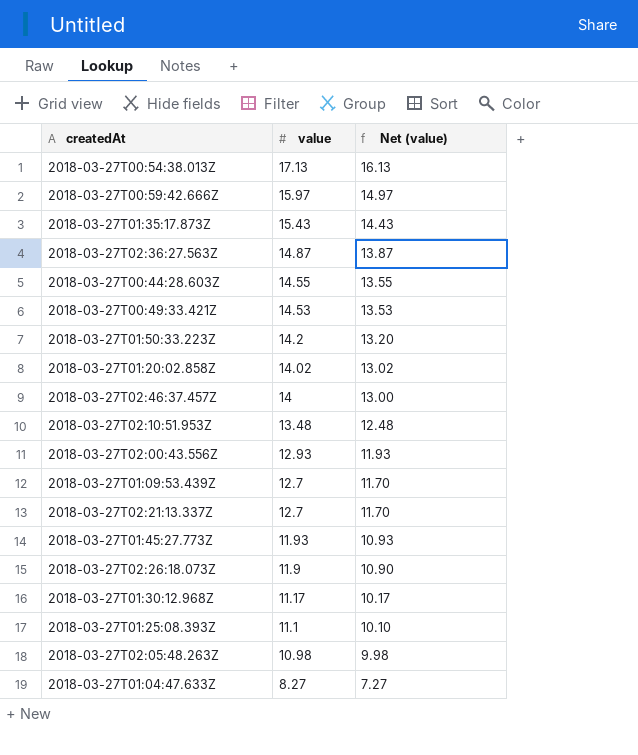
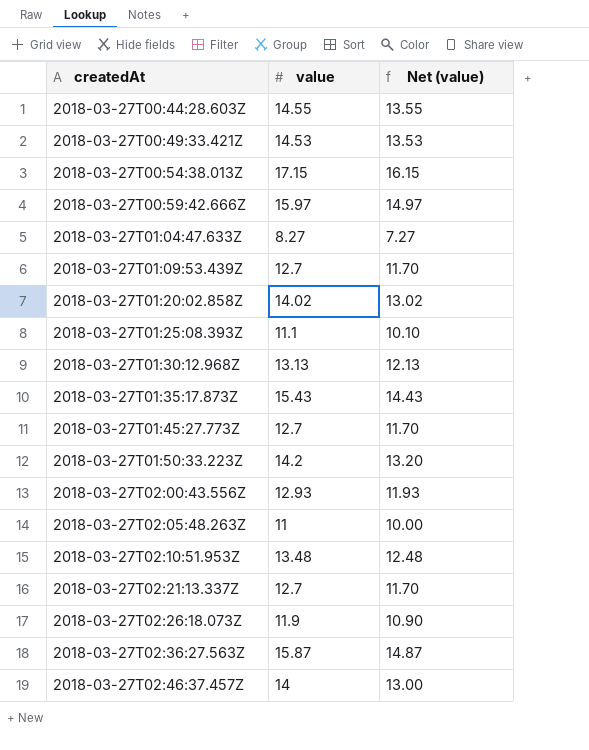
row order: value descending -> createdAt ascending
2018-03-27T00:54:38.013Z | value: 17.13 -> 17.15
2018-03-27T00:54:38.013Z | Net (value): 16.13 -> 16.15
2018-03-27T01:30:12.968Z | value: 11.17 -> 13.13
2018-03-27T01:30:12.968Z | Net (value): 10.17 -> 12.13
2018-03-27T01:45:27.773Z | value: 11.93 -> 12.7
2018-03-27T01:45:27.773Z | Net (value): 10.93 -> 11.70
2018-03-27T02:05:48.263Z | value: 10.98 -> 11
2018-03-27T02:05:48.263Z | Net (value): 9.98 -> 10.00
2018-03-27T02:36:27.563Z | value: 14.87 -> 15.87
2018-03-27T02:36:27.563Z | Net (value): 13.87 -> 14.87

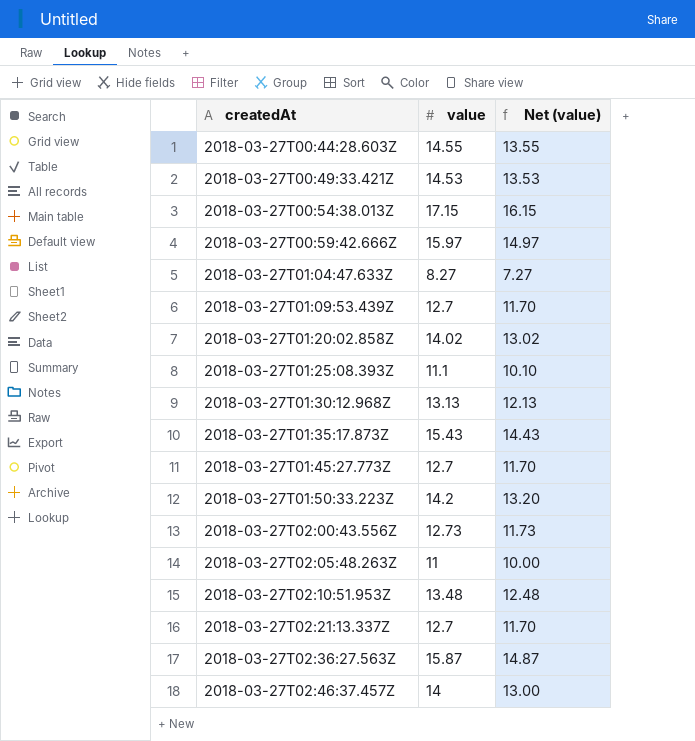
row 2018-03-27T02:26:18.073Z: 11.9 | 10.90 -> none
2018-03-27T02:00:43.556Z | value: 12.93 -> 12.73
2018-03-27T02:00:43.556Z | Net (value): 11.93 -> 11.73

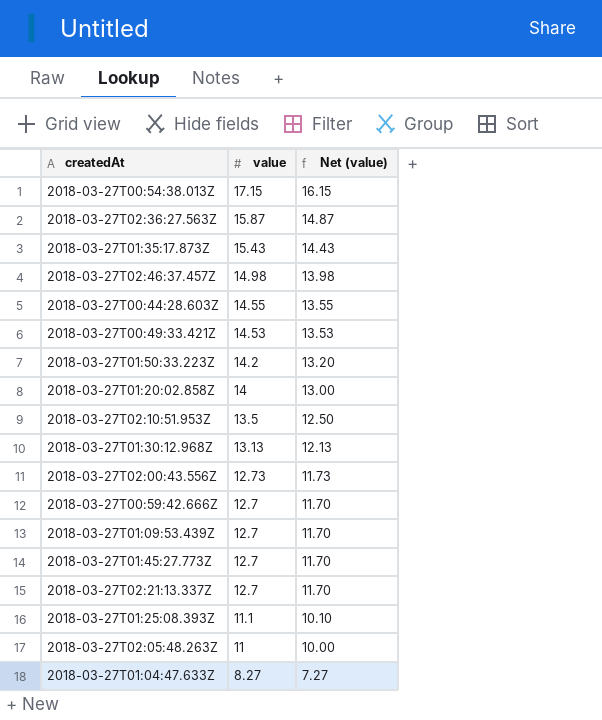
row order: createdAt ascending -> value descending
2018-03-27T02:46:37.457Z | value: 14 -> 14.98
2018-03-27T02:46:37.457Z | Net (value): 13.00 -> 13.98
2018-03-27T01:20:02.858Z | value: 14.02 -> 14
2018-03-27T01:20:02.858Z | Net (value): 13.02 -> 13.00
2018-03-27T02:10:51.953Z | value: 13.48 -> 13.5
2018-03-27T02:10:51.953Z | Net (value): 12.48 -> 12.50
2018-03-27T00:59:42.666Z | value: 15.97 -> 12.7
2018-03-27T00:59:42.666Z | Net (value): 14.97 -> 11.70

